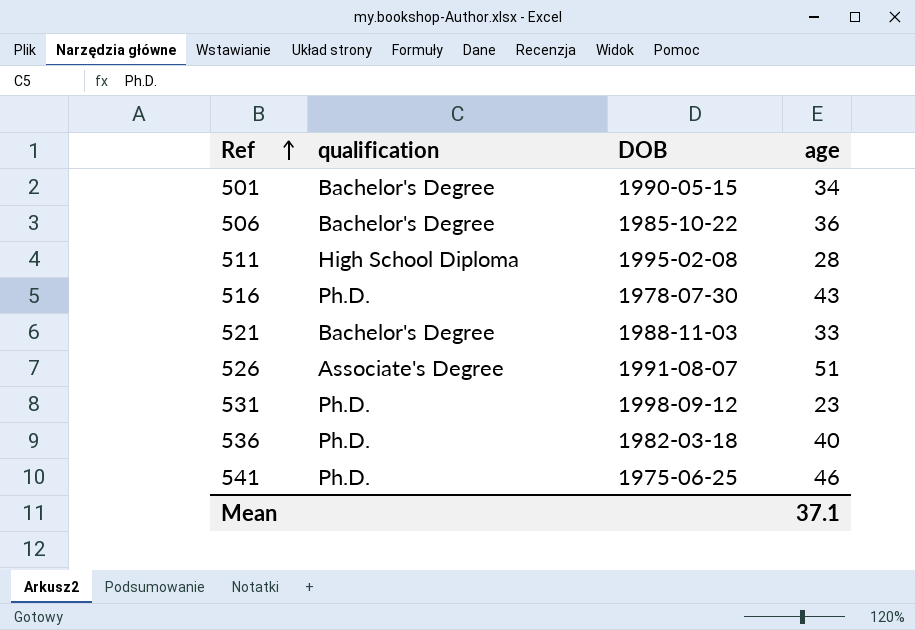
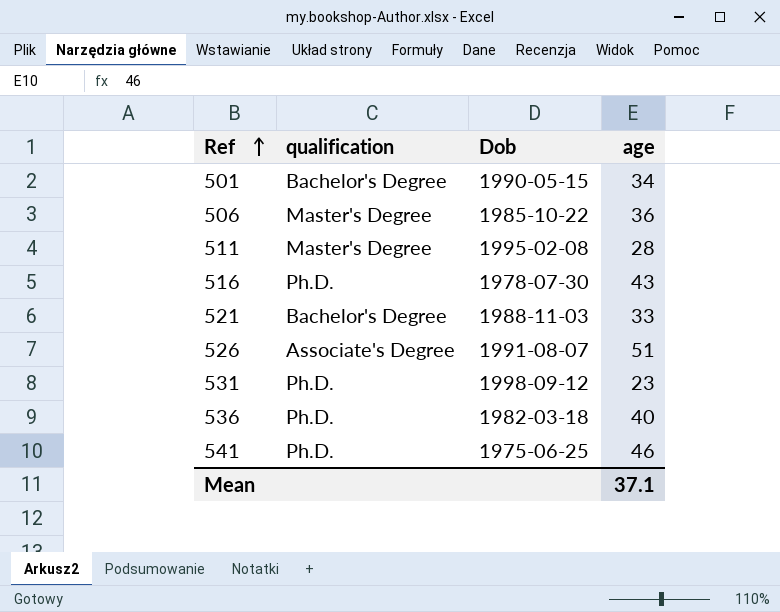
column name: DOB -> Dob
506 | qualification: Bachelor's Degree -> Master's Degree
511 | qualification: High School Diploma -> Master's Degree

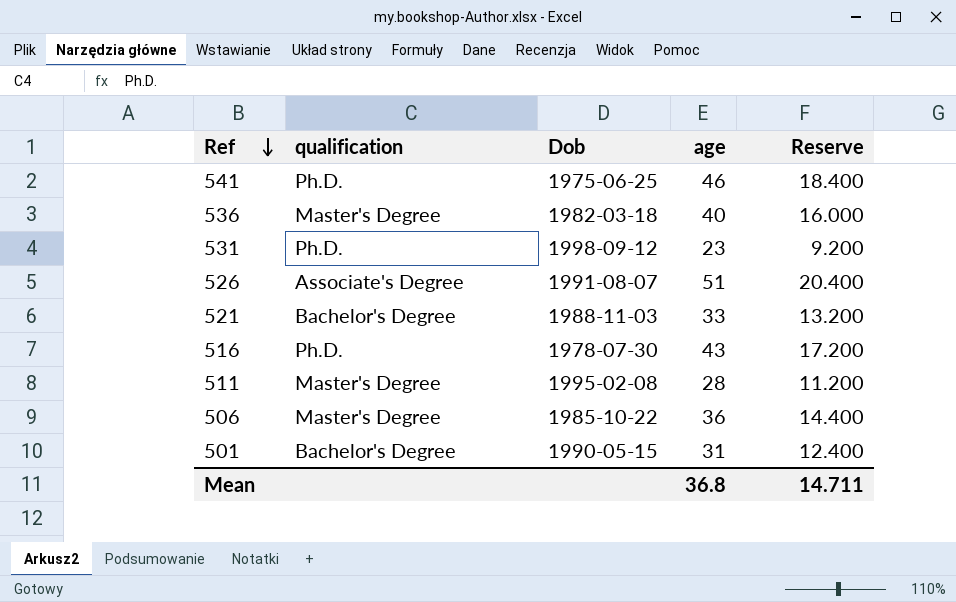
row order: Ref ascending -> Ref descending
column Reserve | formula: none -> [age] * 0.4
536 | qualification: Ph.D. -> Master's Degree
501 | age: 34 -> 31
Mean | age: 37.1 -> 36.8

